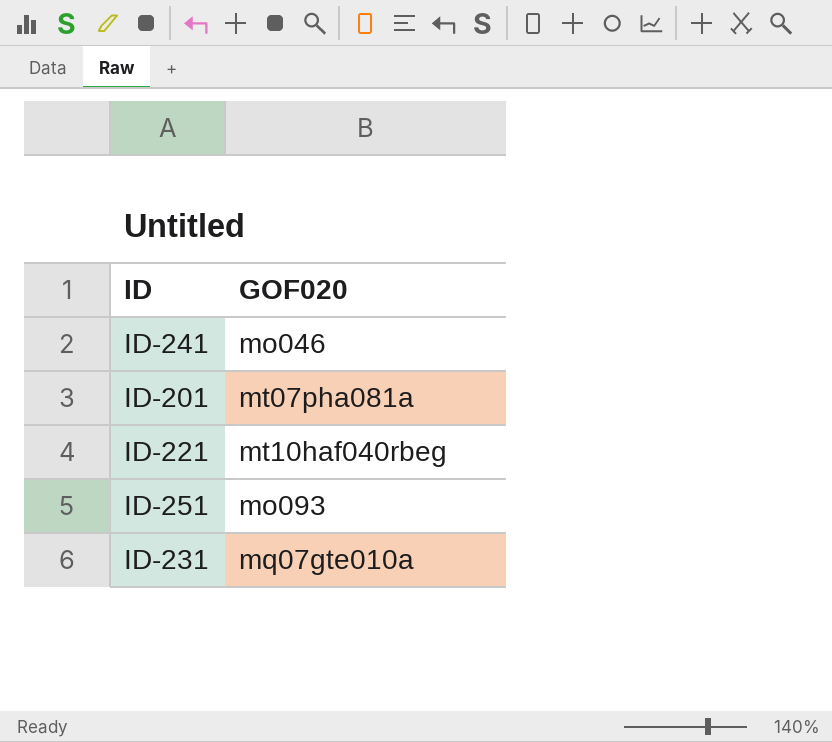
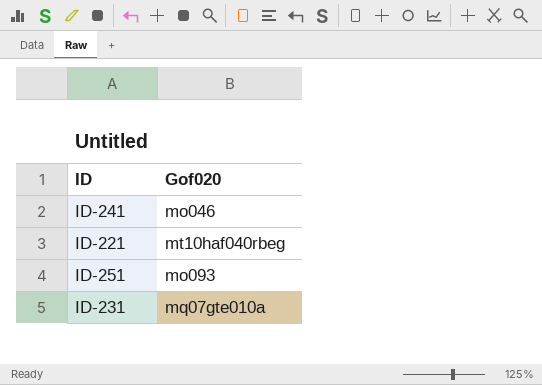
column name: GOF020 -> Gof020
row ID-201: mt07pha081a -> none

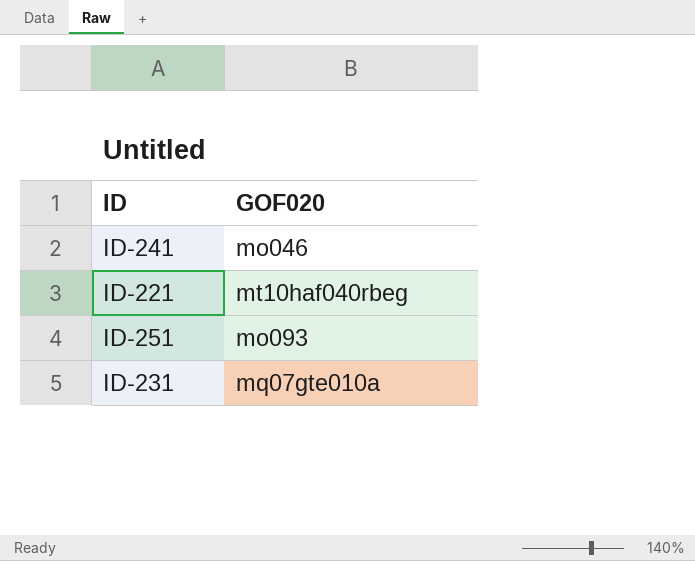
column name: Gof020 -> GOF020

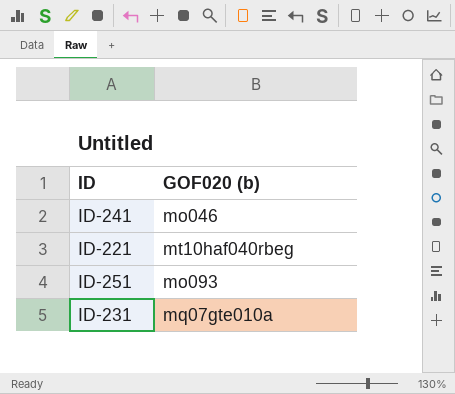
column name: GOF020 -> GOF020 (b)

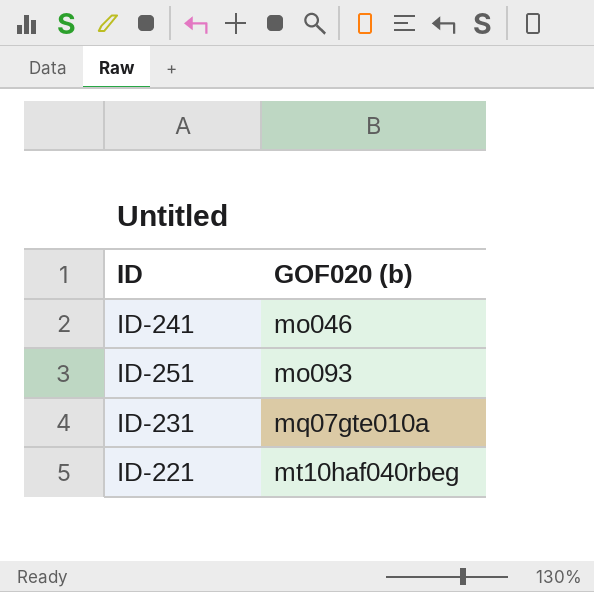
row order: none -> GOF020 (b) ascending

